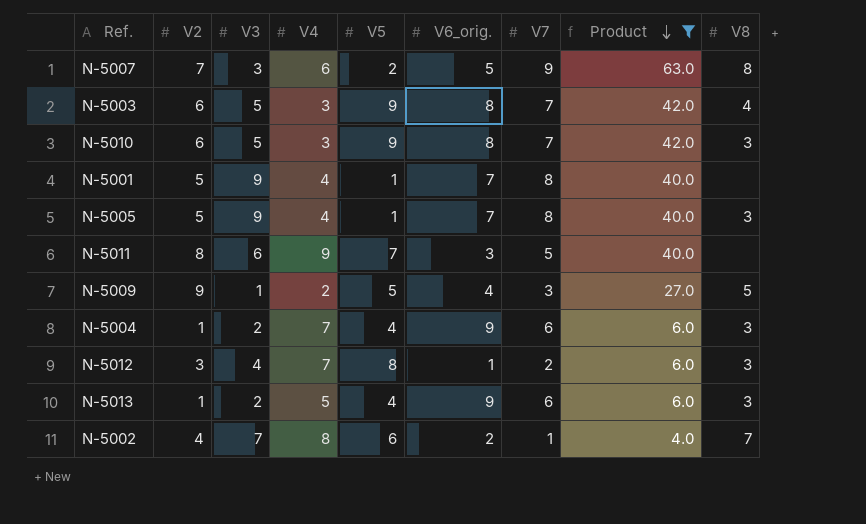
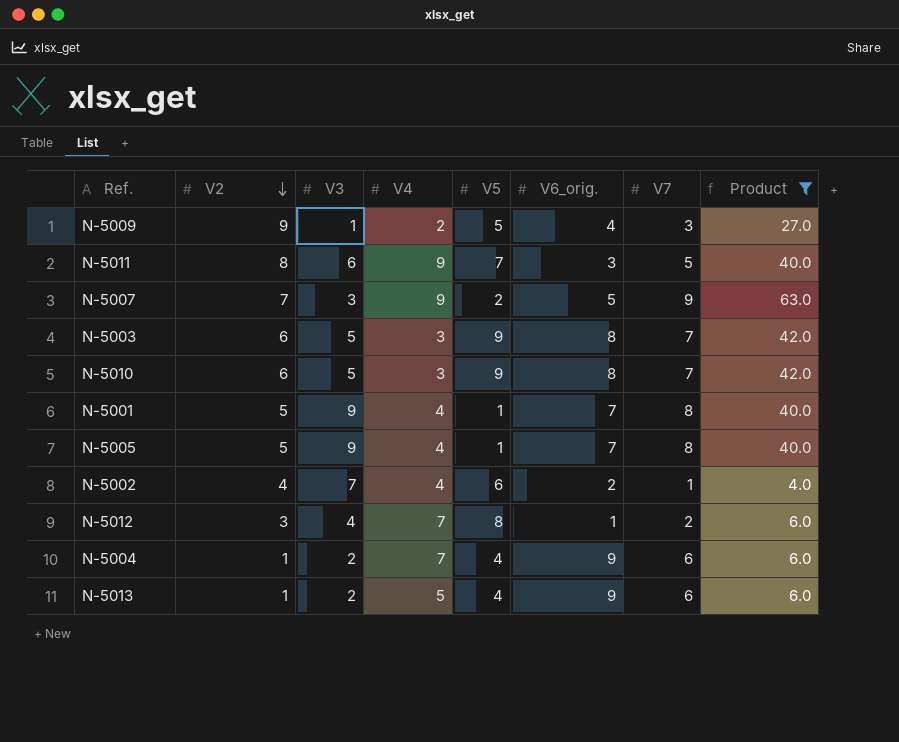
row order: Product descending -> V2 descending
column V8 | position: 9 -> none
N-5007 | V4: 6 -> 9
N-5002 | V4: 8 -> 4

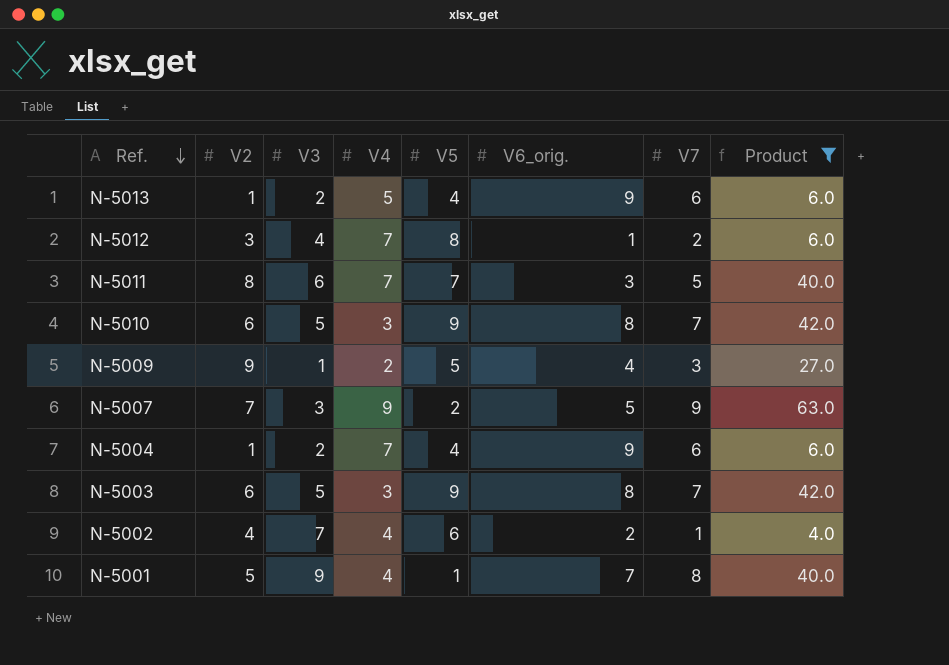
row order: V2 descending -> Ref. descending
row N-5005: 5 | 9 | 4 | 1 | 7 | 8 | 40.0 -> none
N-5011 | V4: 9 -> 7

